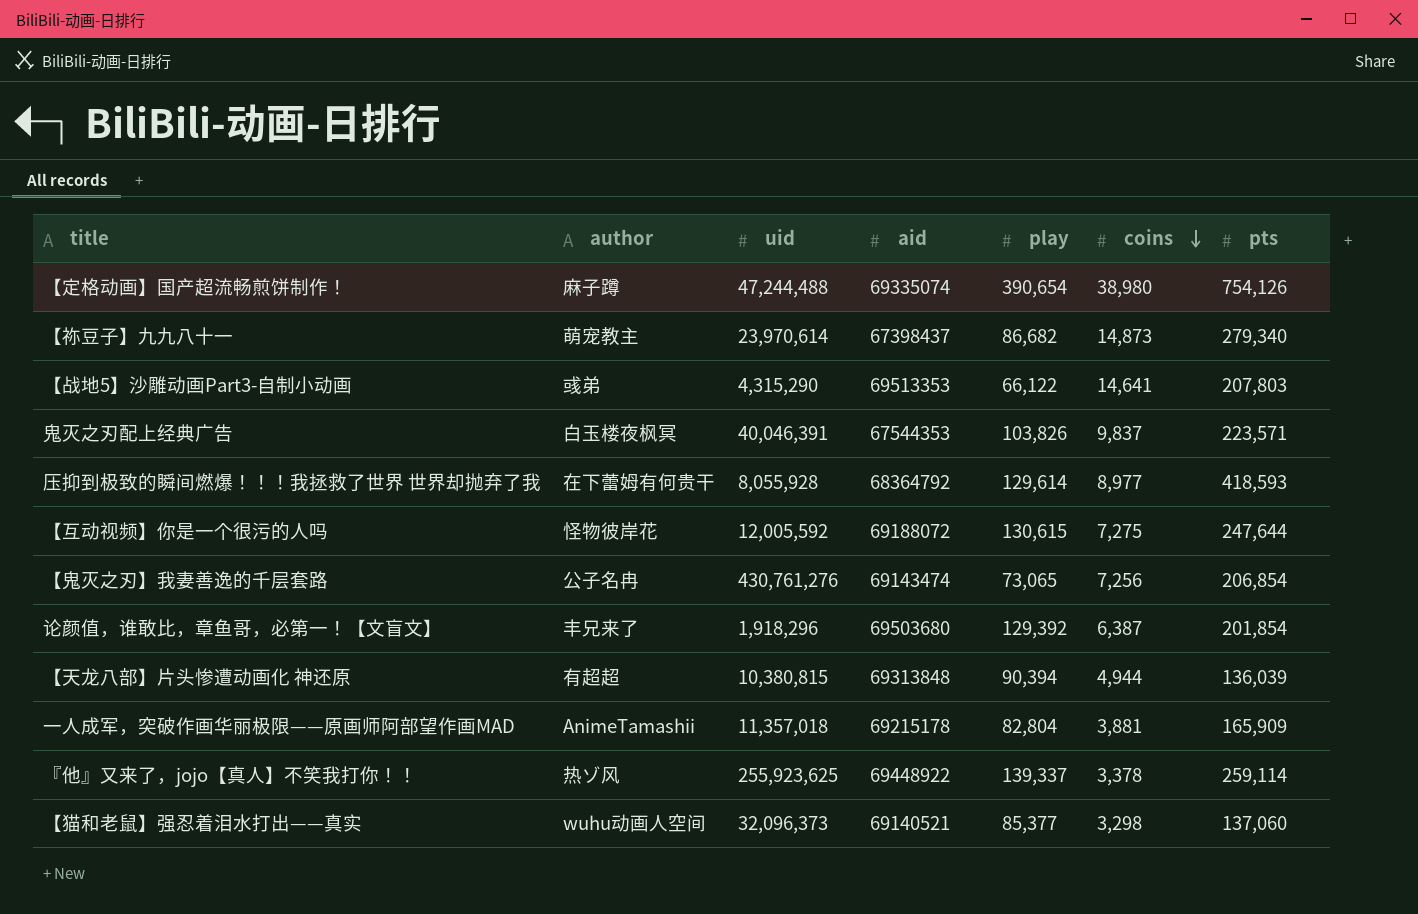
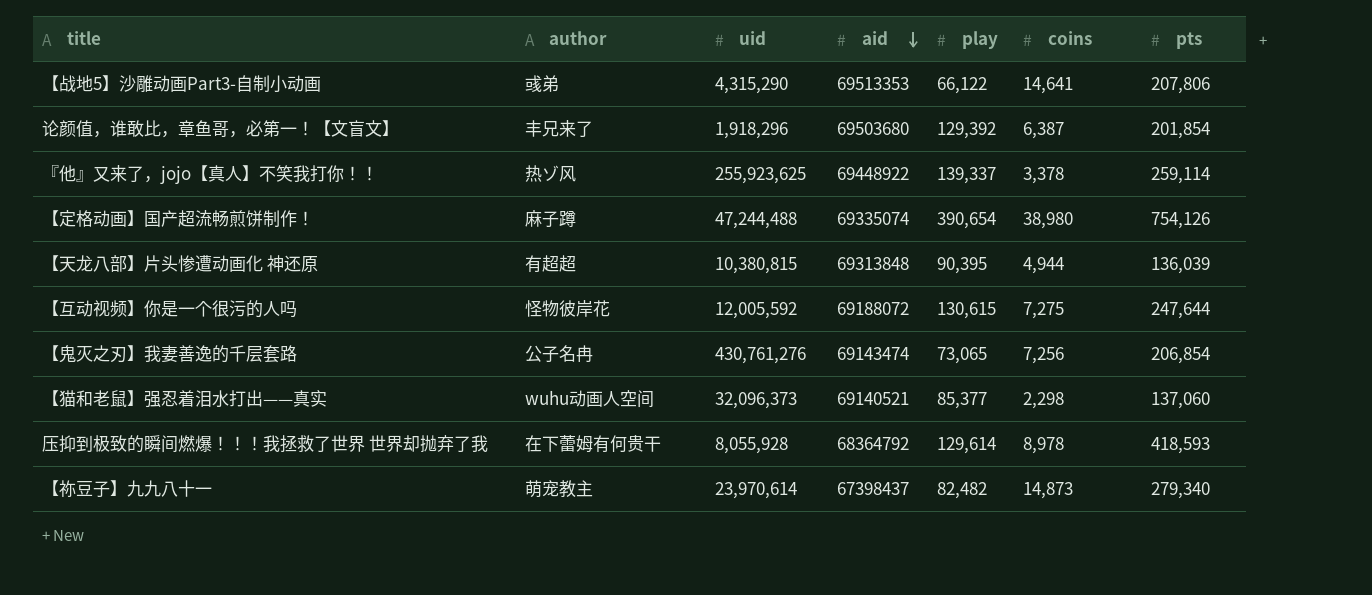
row order: coins descending -> aid descending
row 鬼灭之刃配上经典广告: 白玉楼夜枫冥 | 40,046,391 | 67544353 | 103,826 | 9,837 | 223,571 -> none
row 一人成军，突破作画华丽极限——原画师阿部望作画MAD: AnimeTamashii | 11,357,018 | 69215178 | 82,804 | 3,881 | 165,909 -> none
【战地5】沙雕动画Part3-自制小动画 | pts: 207,803 -> 207,806
【天龙八部】片头惨遭动画化 神还原 | play: 90,394 -> 90,395
【猫和老鼠】强忍着泪水打出——真实 | coins: 3,298 -> 2,298
压抑到极致的瞬间燃爆！！！我拯救了世界 世界却抛弃了我 | coins: 8,977 -> 8,978
【祢豆子】九九八十一 | play: 86,682 -> 82,482

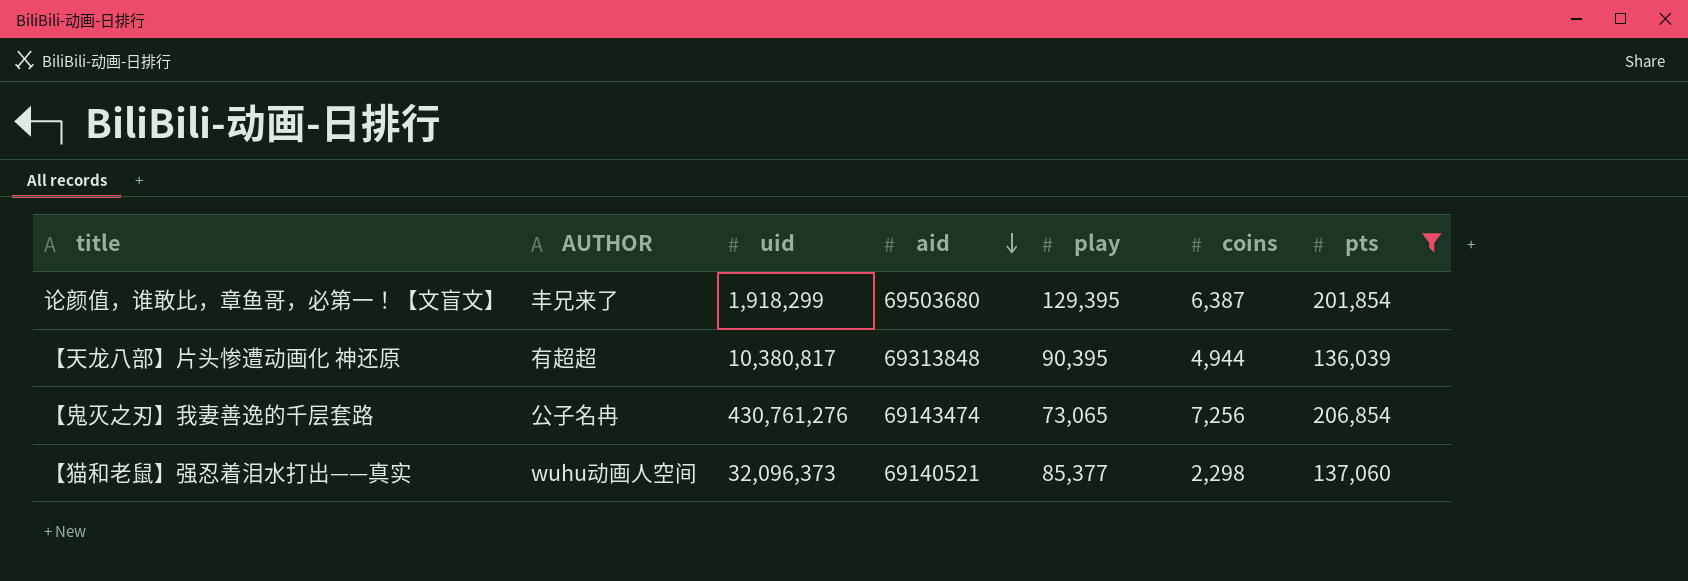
filter: none -> pts <= 206,854
column name: author -> AUTHOR
论颜值，谁敢比，章鱼哥，必第一！【文盲文】 | uid: 1,918,296 -> 1,918,299
论颜值，谁敢比，章鱼哥，必第一！【文盲文】 | play: 129,392 -> 129,395
【天龙八部】片头惨遭动画化 神还原 | uid: 10,380,815 -> 10,380,817

